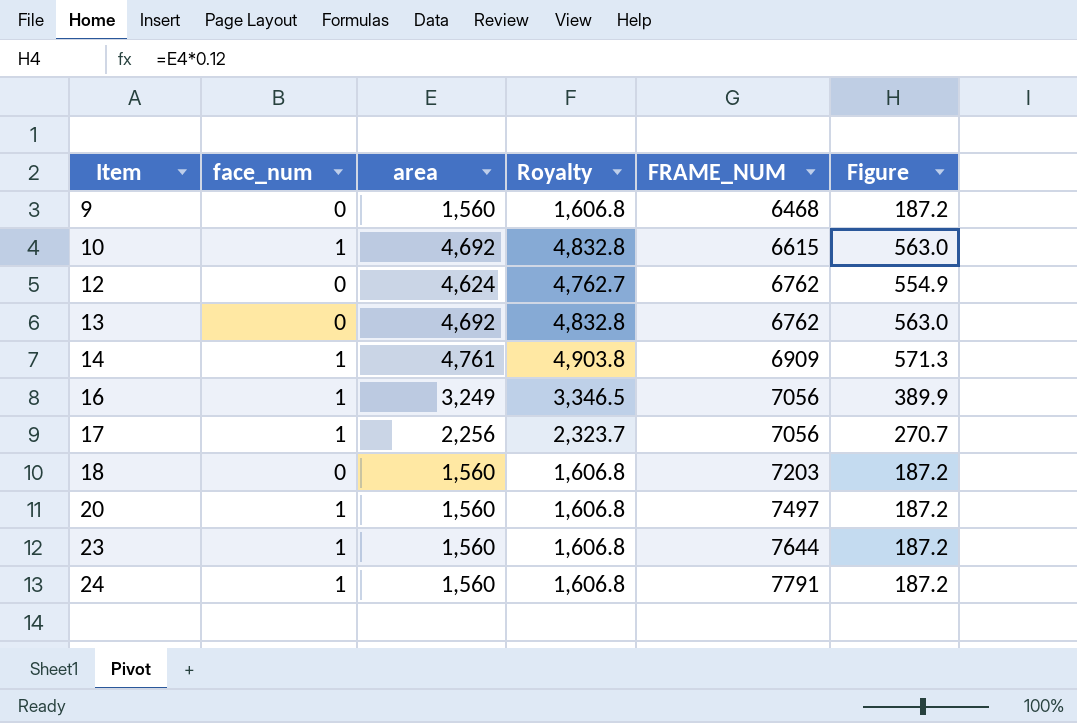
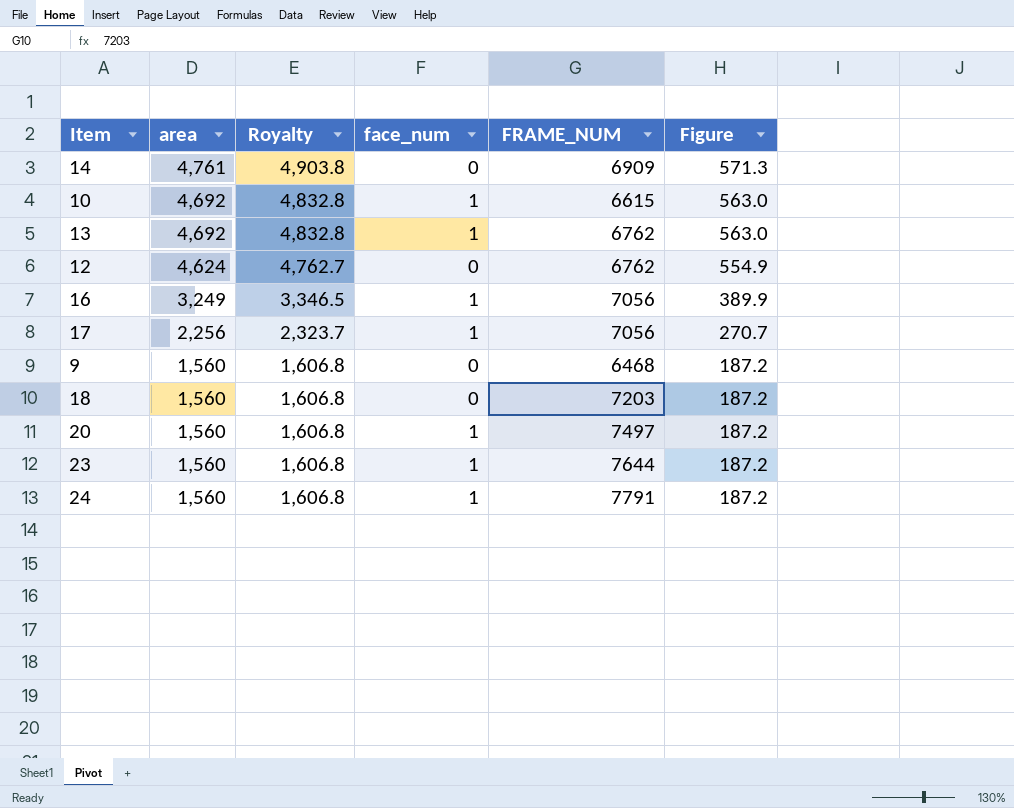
row order: Item ascending -> area descending
column face_num | position: 2 -> 4
14 | face_num: 1 -> 0
13 | face_num: 0 -> 1

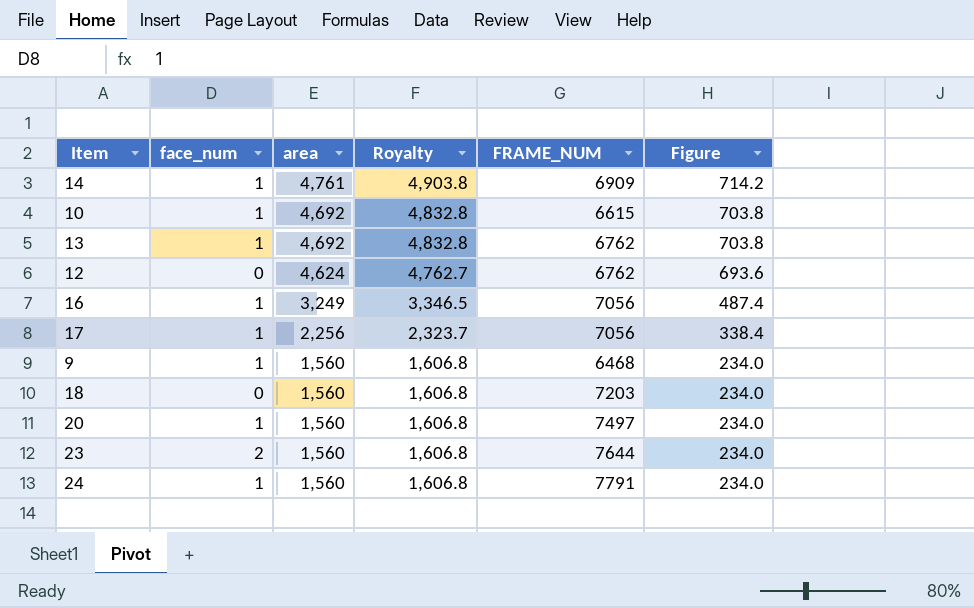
column face_num | position: 4 -> 2
column Figure | formula: [area] * 0.12 -> [area] * 0.15
14 | face_num: 0 -> 1
9 | face_num: 0 -> 1
23 | face_num: 1 -> 2

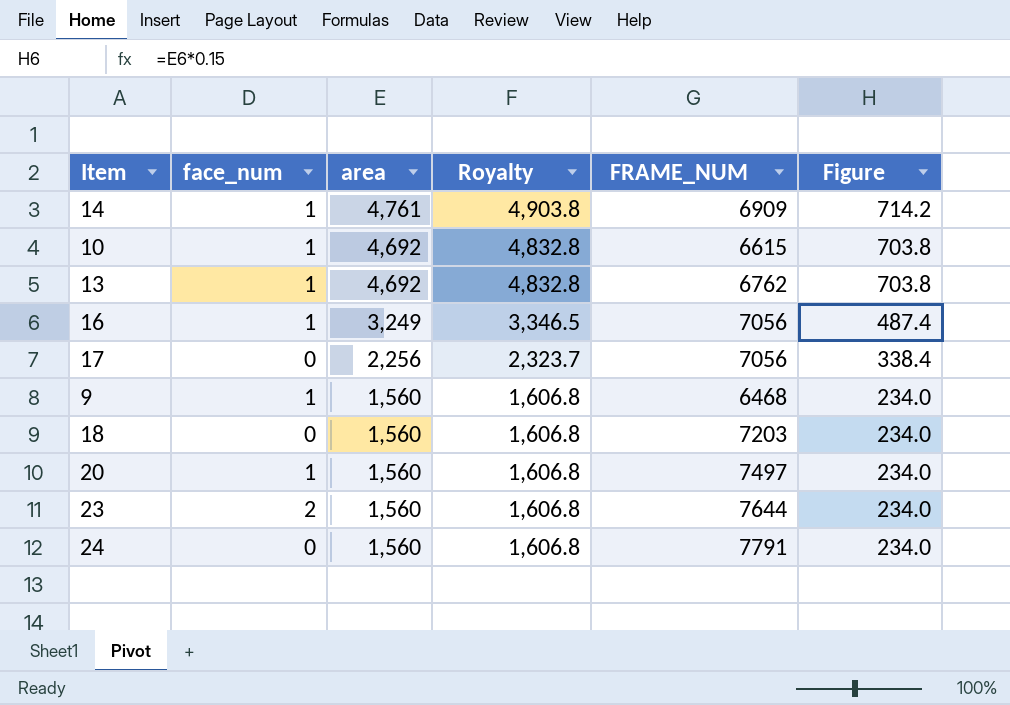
row 12: 0 | 4,624 | 4,762.7 | 6762 | 693.6 -> none
17 | face_num: 1 -> 0
24 | face_num: 1 -> 0

